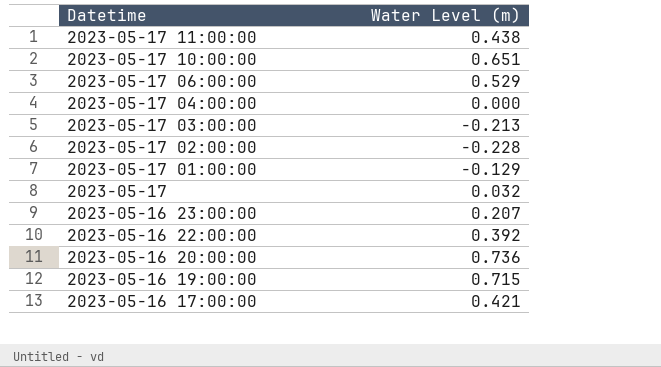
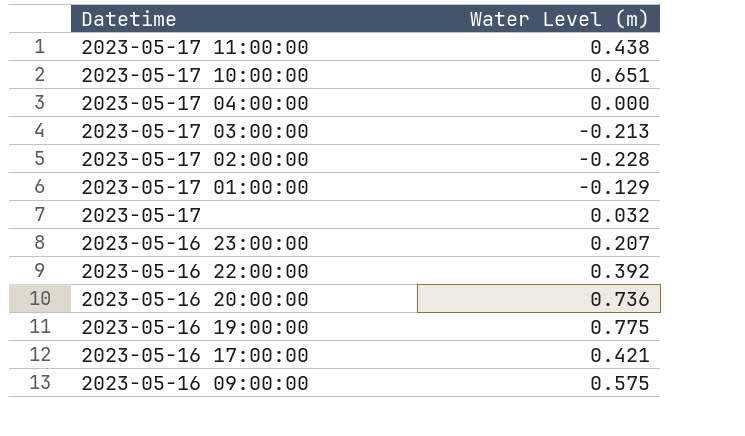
row 2023-05-17 06:00:00: 0.529 -> none
2023-05-16 19:00:00 | Water Level (m): 0.715 -> 0.775
row 2023-05-16 09:00:00: none -> 0.575

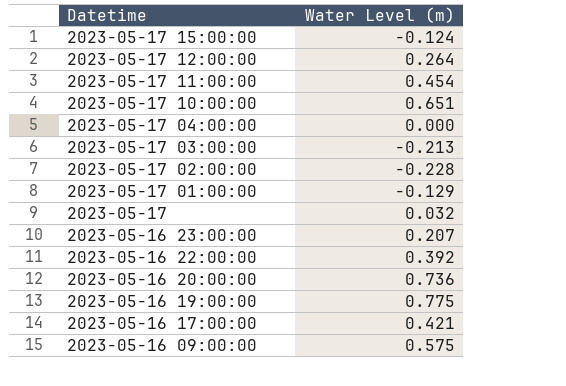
row 2023-05-17 15:00:00: none -> -0.124
row 2023-05-17 12:00:00: none -> 0.264
2023-05-17 11:00:00 | Water Level (m): 0.438 -> 0.454

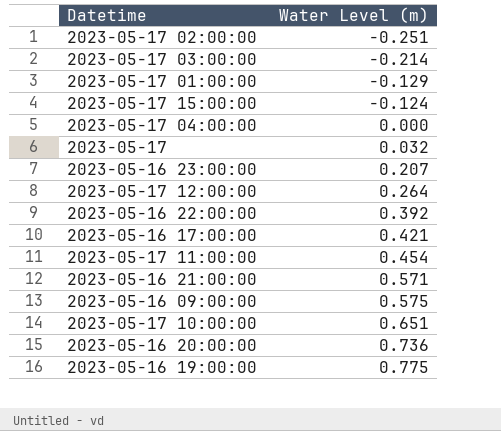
row order: Datetime descending -> Water Level (m) ascending
2023-05-17 02:00:00 | Water Level (m): -0.228 -> -0.251
2023-05-17 03:00:00 | Water Level (m): -0.213 -> -0.214
row 2023-05-16 21:00:00: none -> 0.571

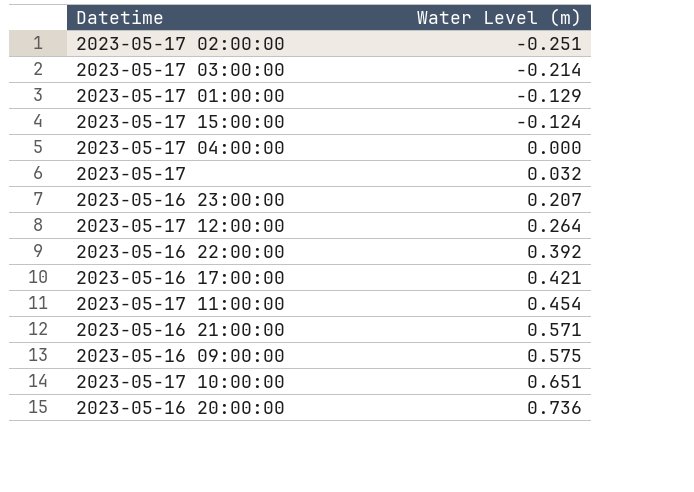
row 2023-05-16 19:00:00: 0.775 -> none

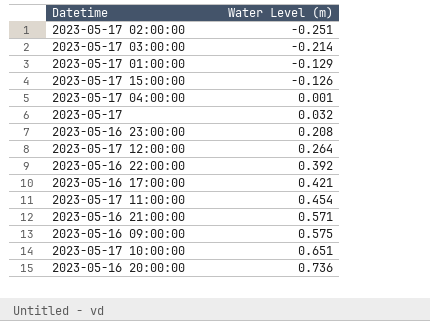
2023-05-17 15:00:00 | Water Level (m): -0.124 -> -0.126
2023-05-17 04:00:00 | Water Level (m): 0.000 -> 0.001
2023-05-16 23:00:00 | Water Level (m): 0.207 -> 0.208

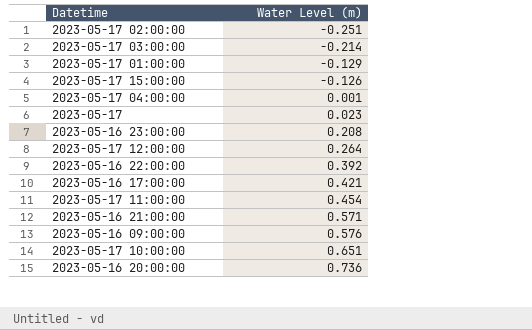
2023-05-17 | Water Level (m): 0.032 -> 0.023
2023-05-16 09:00:00 | Water Level (m): 0.575 -> 0.576

